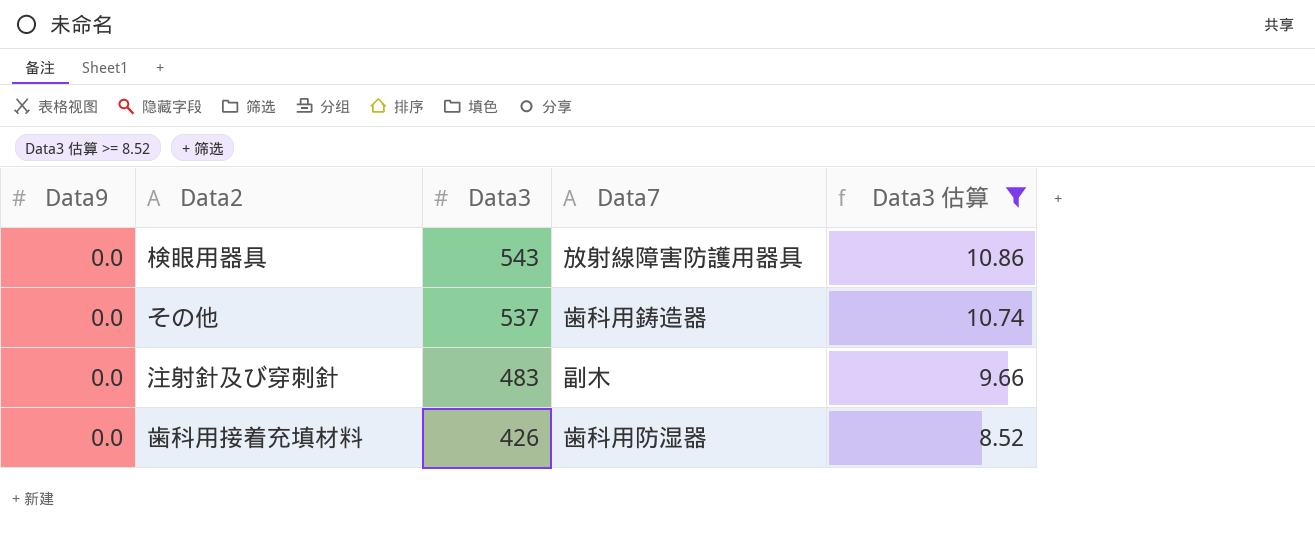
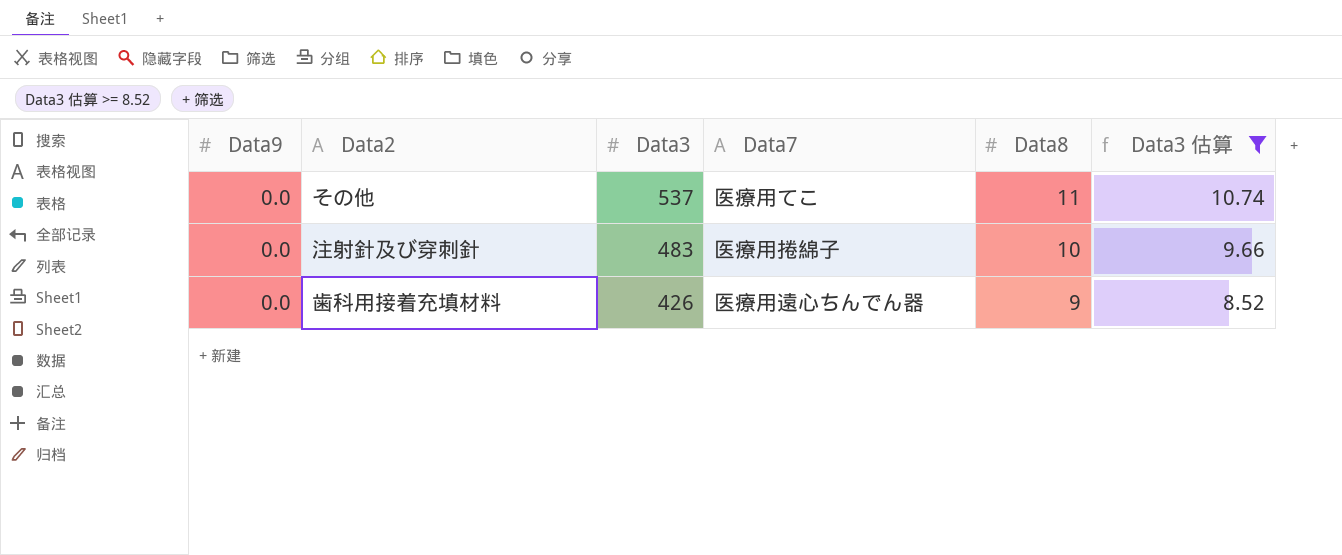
column Data8 | position: none -> 5
row 検眼用器具: 0.0 | 543 | 放射線障害防護用器具 | 10.86 -> none
その他 | Data7: 歯科用鋳造器 -> 医療用てこ
注射針及び穿刺針 | Data7: 副木 -> 医療用捲綿子
歯科用接着充填材料 | Data7: 歯科用防湿器 -> 医療用遠心ちんでん器

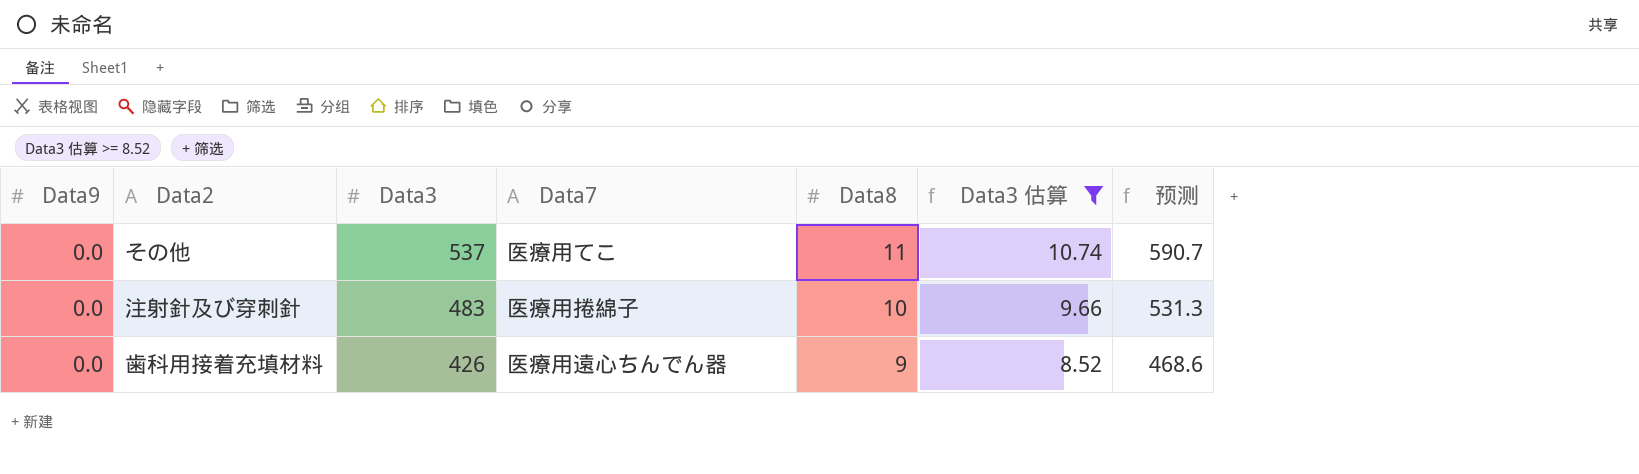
column 预测 | formula: none -> [Data3] * 1.1

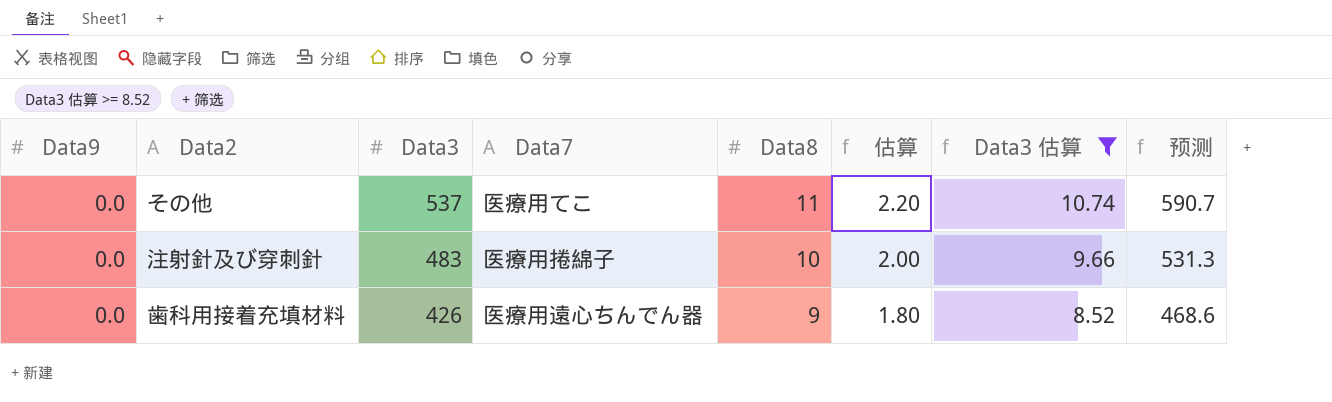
column 估算 | formula: none -> [Data8] * 0.2

